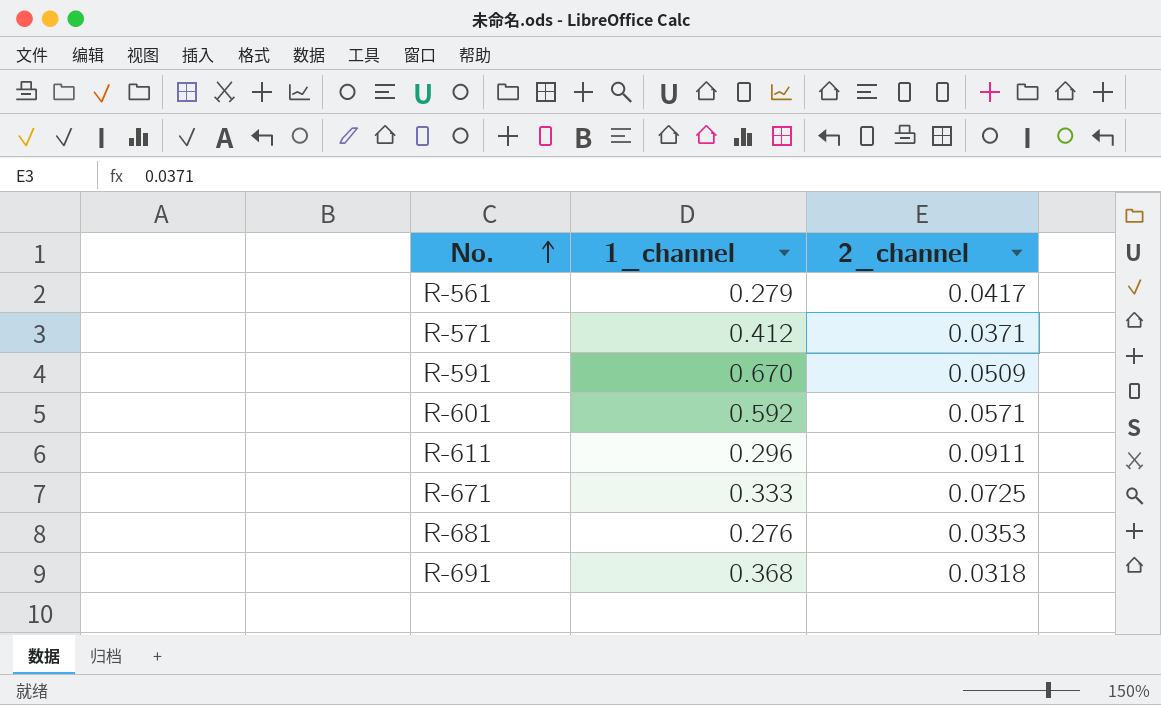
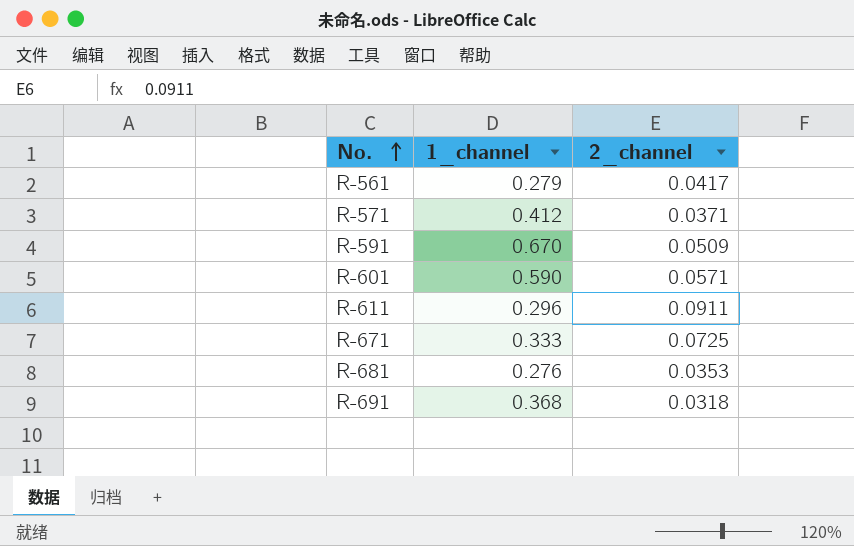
R-601 | 1_channel: 0.592 -> 0.590

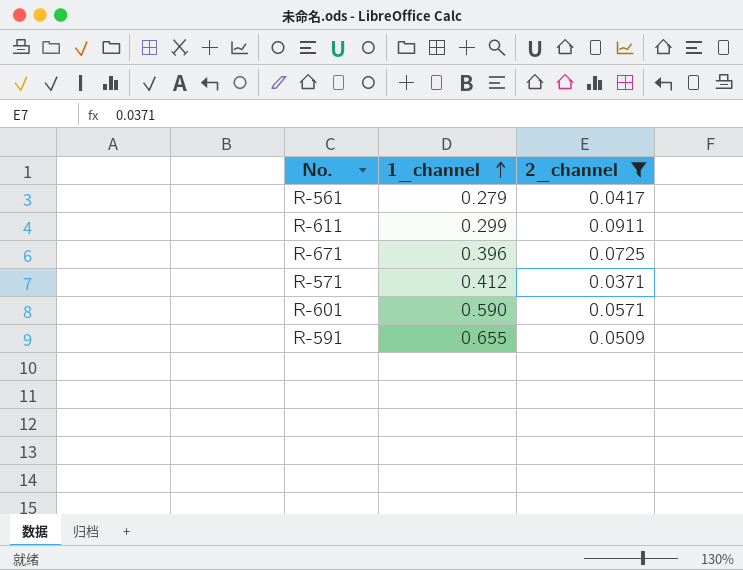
filter: none -> 2_channel >= 0.0371
row order: No. ascending -> 1_channel ascending
R-611 | 1_channel: 0.296 -> 0.299
R-671 | 1_channel: 0.333 -> 0.396
R-591 | 1_channel: 0.670 -> 0.655

